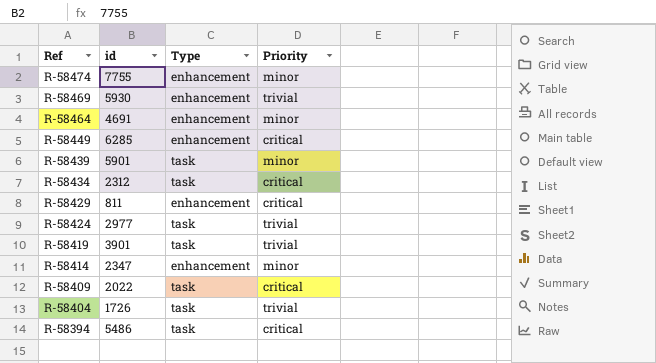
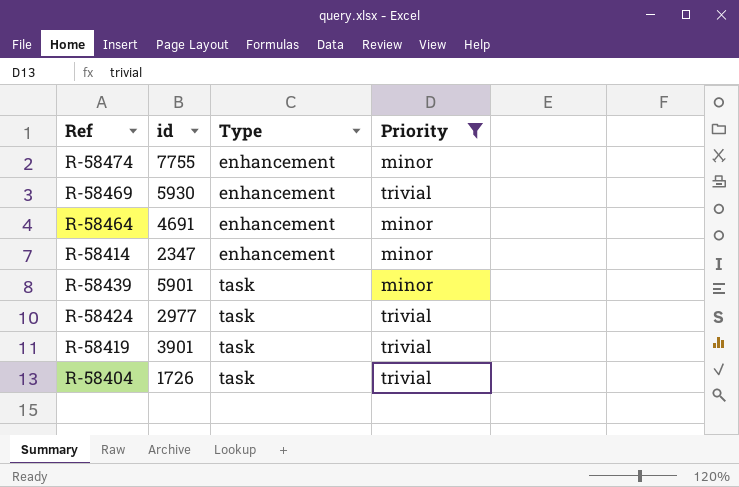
filter: none -> Priority != critical
row order: Ref descending -> Type ascending

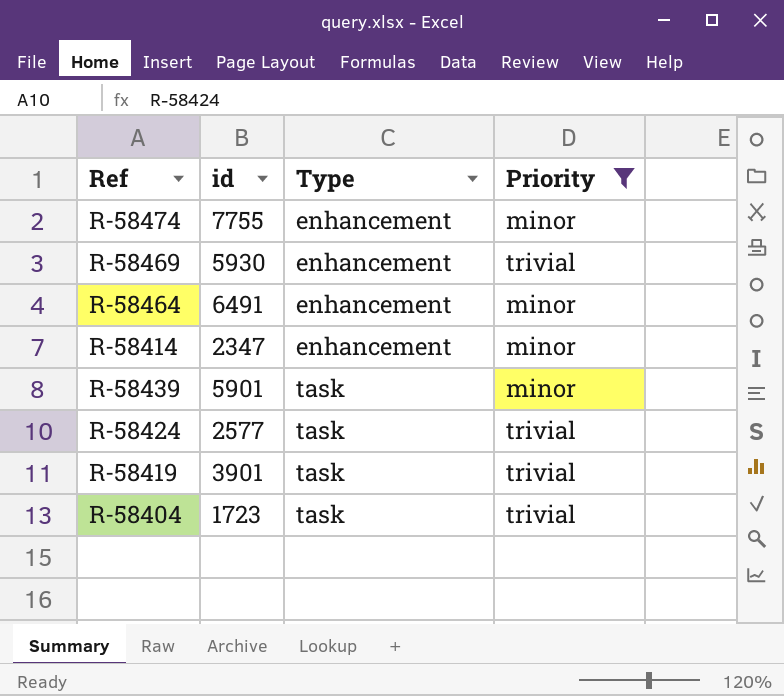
R-58464 | id: 4691 -> 6491
R-58424 | id: 2977 -> 2577
R-58404 | id: 1726 -> 1723

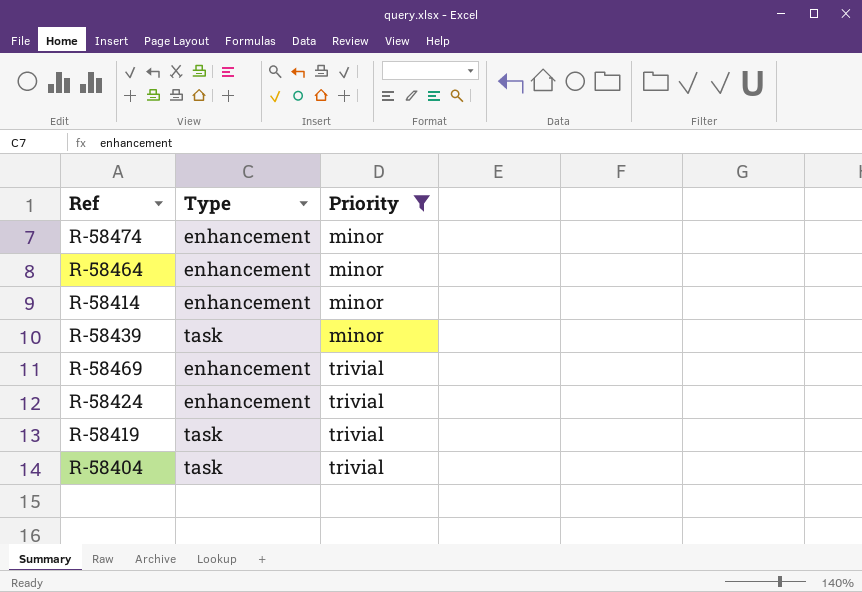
row order: Type ascending -> Priority ascending
column id | position: 2 -> none
R-58424 | Type: task -> enhancement

